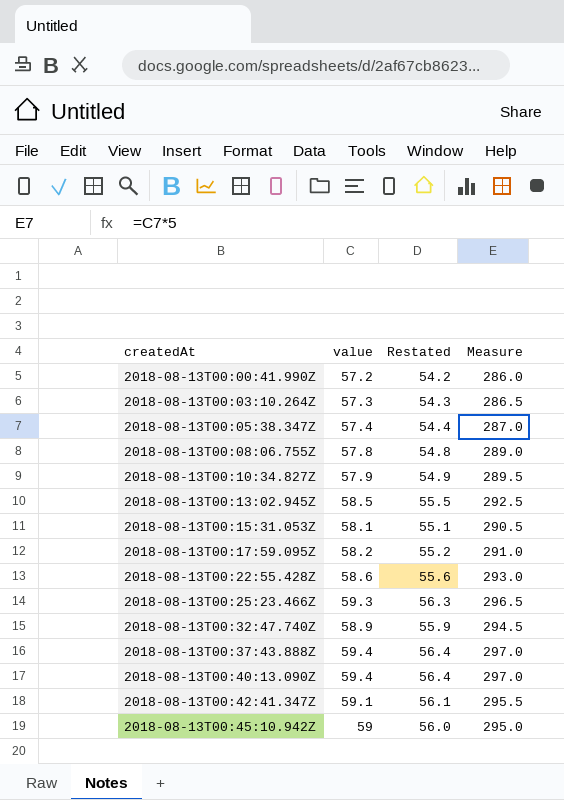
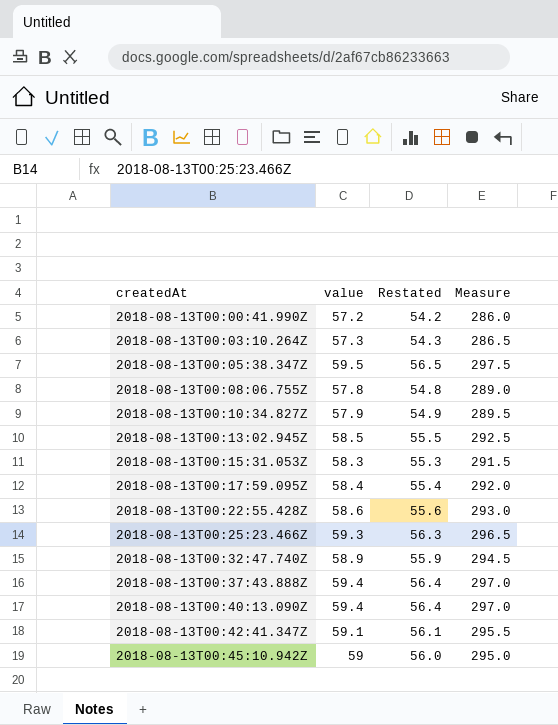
2018-08-13T00:05:38.347Z | value: 57.4 -> 59.5
2018-08-13T00:05:38.347Z | Restated: 54.4 -> 56.5
2018-08-13T00:05:38.347Z | Measure: 287.0 -> 297.5
2018-08-13T00:15:31.053Z | value: 58.1 -> 58.3
2018-08-13T00:15:31.053Z | Restated: 55.1 -> 55.3
2018-08-13T00:15:31.053Z | Measure: 290.5 -> 291.5
2018-08-13T00:17:59.095Z | value: 58.2 -> 58.4
2018-08-13T00:17:59.095Z | Restated: 55.2 -> 55.4
2018-08-13T00:17:59.095Z | Measure: 291.0 -> 292.0

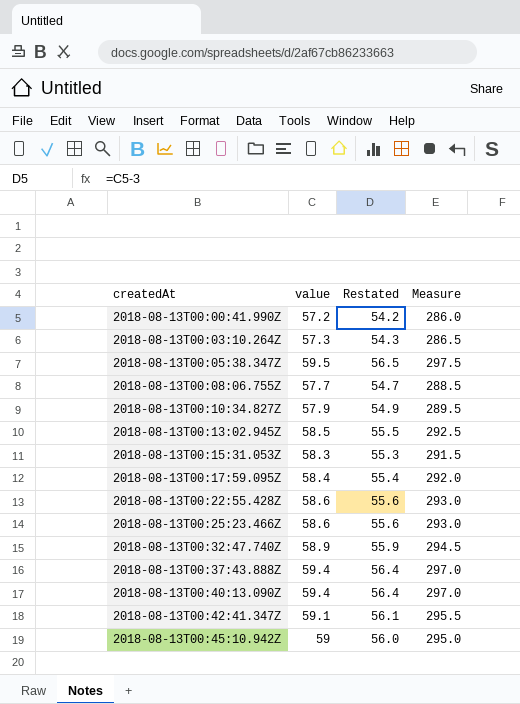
2018-08-13T00:08:06.755Z | value: 57.8 -> 57.7
2018-08-13T00:08:06.755Z | Restated: 54.8 -> 54.7
2018-08-13T00:08:06.755Z | Measure: 289.0 -> 288.5
2018-08-13T00:25:23.466Z | value: 59.3 -> 58.6
2018-08-13T00:25:23.466Z | Restated: 56.3 -> 55.6
2018-08-13T00:25:23.466Z | Measure: 296.5 -> 293.0

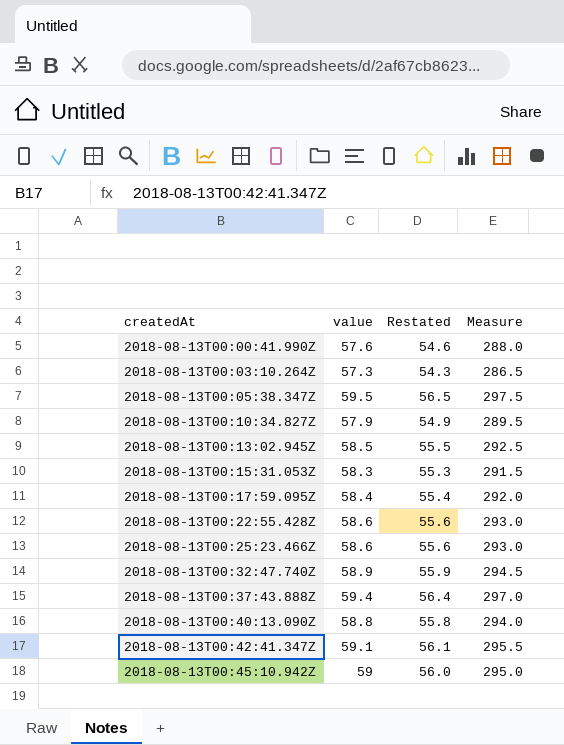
row 2018-08-13T00:08:06.755Z: 57.7 | 54.7 | 288.5 -> none
2018-08-13T00:00:41.990Z | value: 57.2 -> 57.6
2018-08-13T00:00:41.990Z | Restated: 54.2 -> 54.6
2018-08-13T00:00:41.990Z | Measure: 286.0 -> 288.0
2018-08-13T00:40:13.090Z | value: 59.4 -> 58.8
2018-08-13T00:40:13.090Z | Restated: 56.4 -> 55.8
2018-08-13T00:40:13.090Z | Measure: 297.0 -> 294.0

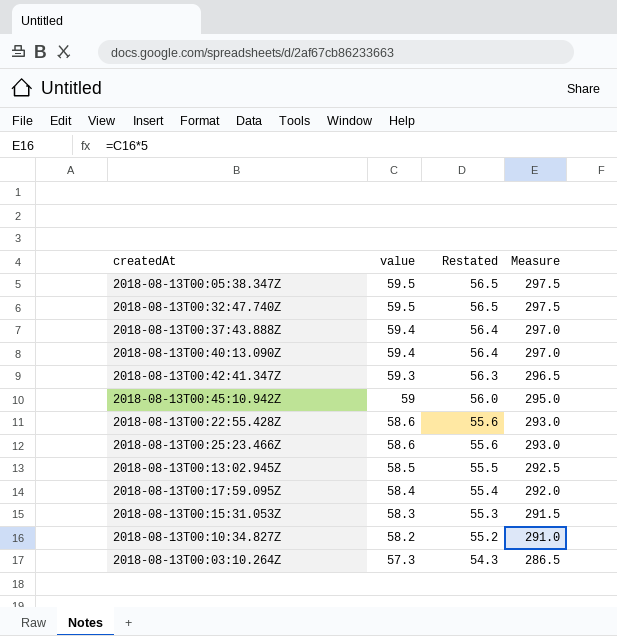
row order: createdAt ascending -> value descending
row 2018-08-13T00:00:41.990Z: 57.6 | 54.6 | 288.0 -> none
2018-08-13T00:32:47.740Z | value: 58.9 -> 59.5
2018-08-13T00:32:47.740Z | Restated: 55.9 -> 56.5
2018-08-13T00:32:47.740Z | Measure: 294.5 -> 297.5
2018-08-13T00:40:13.090Z | value: 58.8 -> 59.4
2018-08-13T00:40:13.090Z | Restated: 55.8 -> 56.4
2018-08-13T00:40:13.090Z | Measure: 294.0 -> 297.0
2018-08-13T00:42:41.347Z | value: 59.1 -> 59.3
2018-08-13T00:42:41.347Z | Restated: 56.1 -> 56.3
2018-08-13T00:42:41.347Z | Measure: 295.5 -> 296.5
2018-08-13T00:10:34.827Z | value: 57.9 -> 58.2
2018-08-13T00:10:34.827Z | Restated: 54.9 -> 55.2
2018-08-13T00:10:34.827Z | Measure: 289.5 -> 291.0

